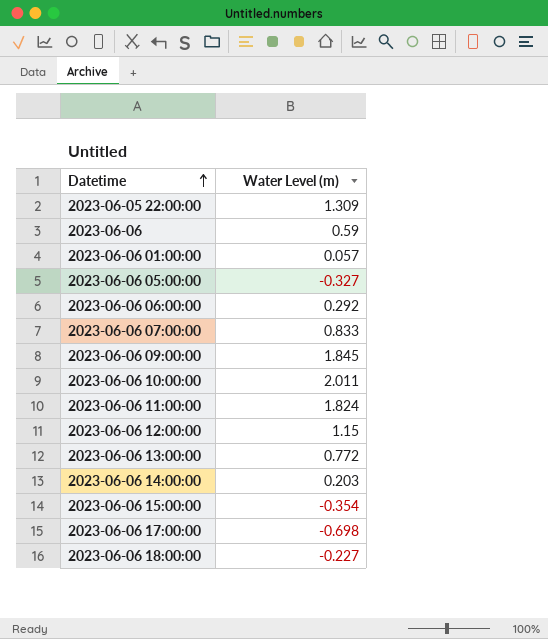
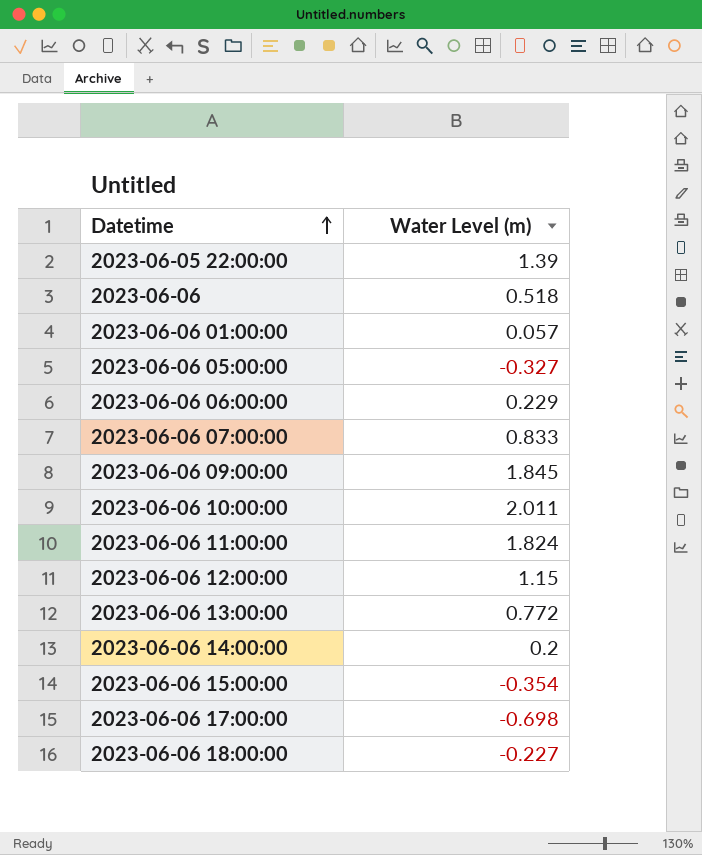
2023-06-05 22:00:00 | Water Level (m): 1.309 -> 1.39
2023-06-06 | Water Level (m): 0.59 -> 0.518
2023-06-06 06:00:00 | Water Level (m): 0.292 -> 0.229
2023-06-06 14:00:00 | Water Level (m): 0.203 -> 0.2

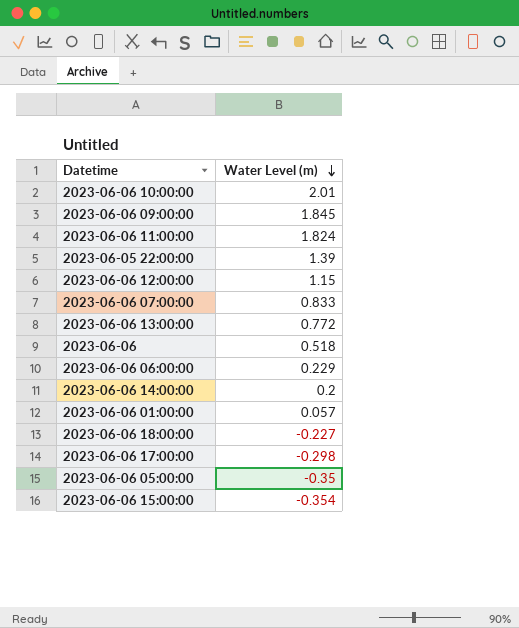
row order: Datetime ascending -> Water Level (m) descending
2023-06-06 10:00:00 | Water Level (m): 2.011 -> 2.01
2023-06-06 17:00:00 | Water Level (m): -0.698 -> -0.298
2023-06-06 05:00:00 | Water Level (m): -0.327 -> -0.35

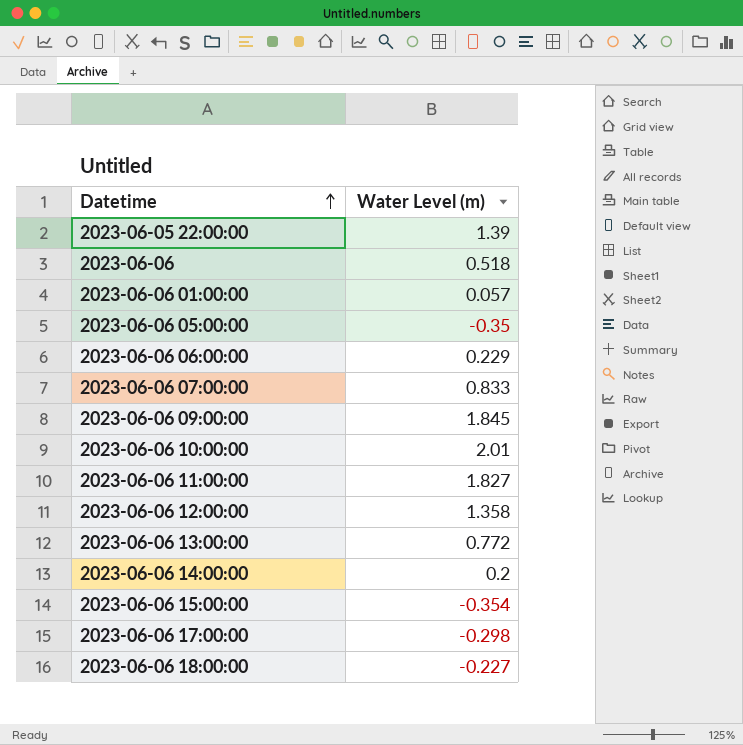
row order: Water Level (m) descending -> Datetime ascending
2023-06-06 11:00:00 | Water Level (m): 1.824 -> 1.827
2023-06-06 12:00:00 | Water Level (m): 1.15 -> 1.358

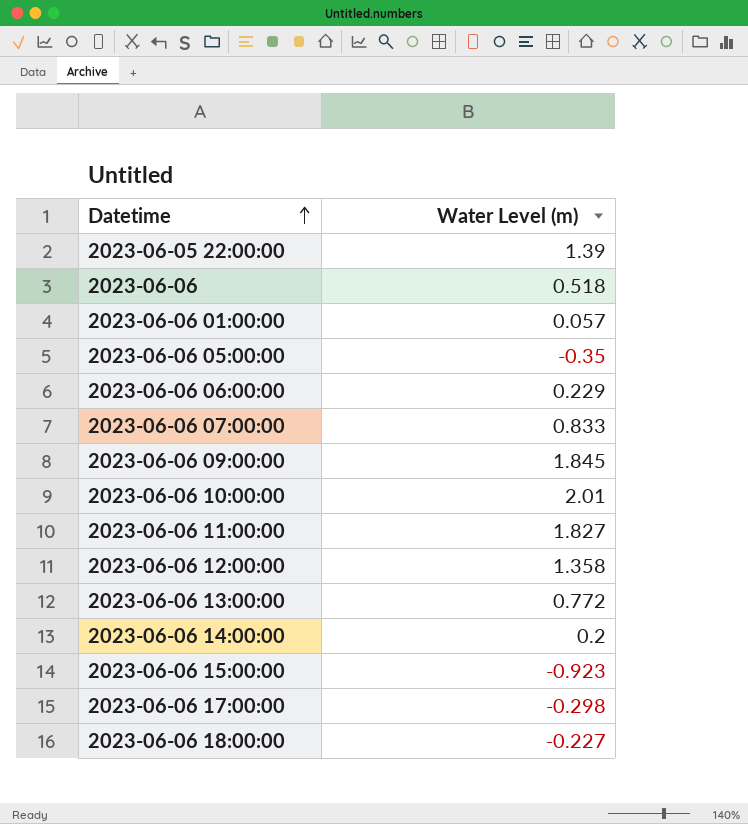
2023-06-06 15:00:00 | Water Level (m): -0.354 -> -0.923

